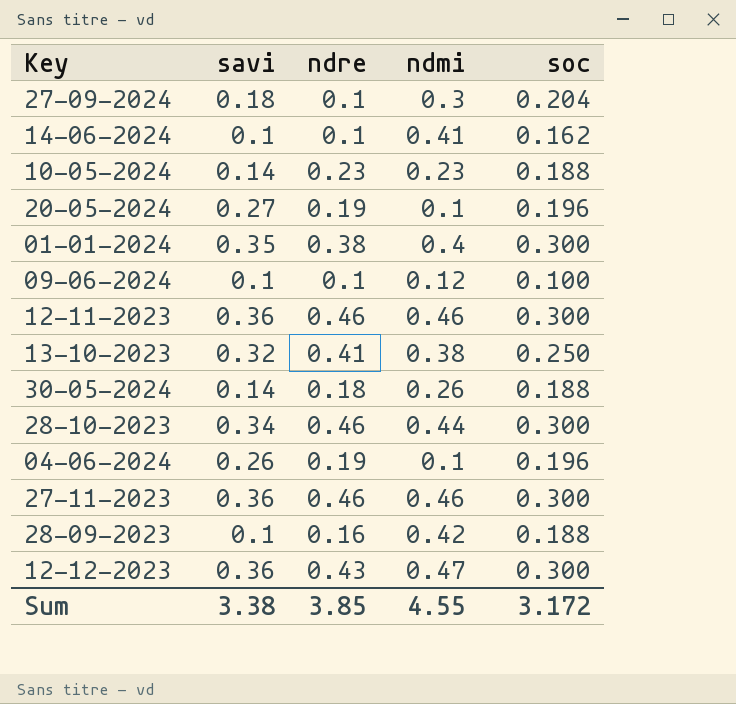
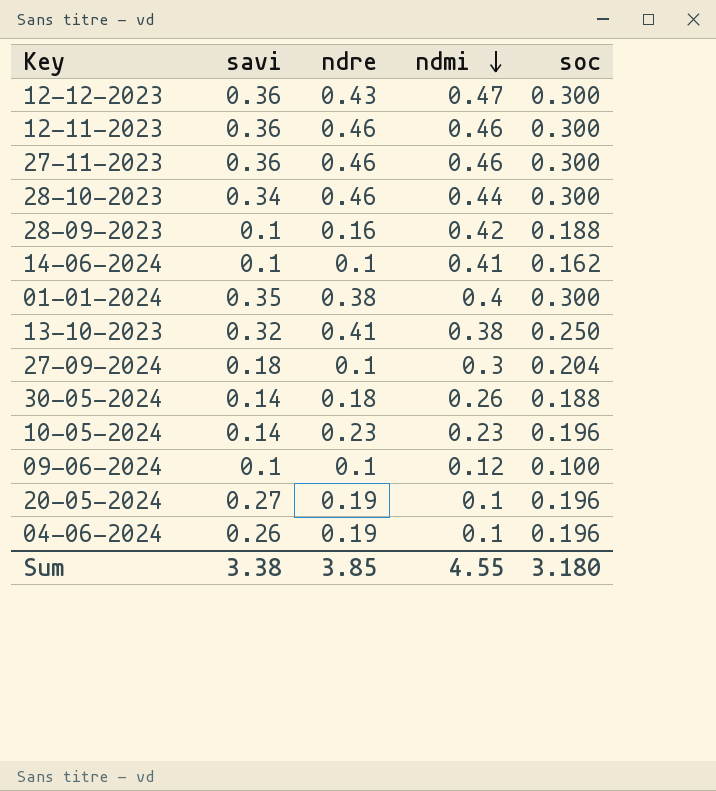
row order: none -> ndmi descending
10-05-2024 | soc: 0.188 -> 0.196
Sum | soc: 3.172 -> 3.180

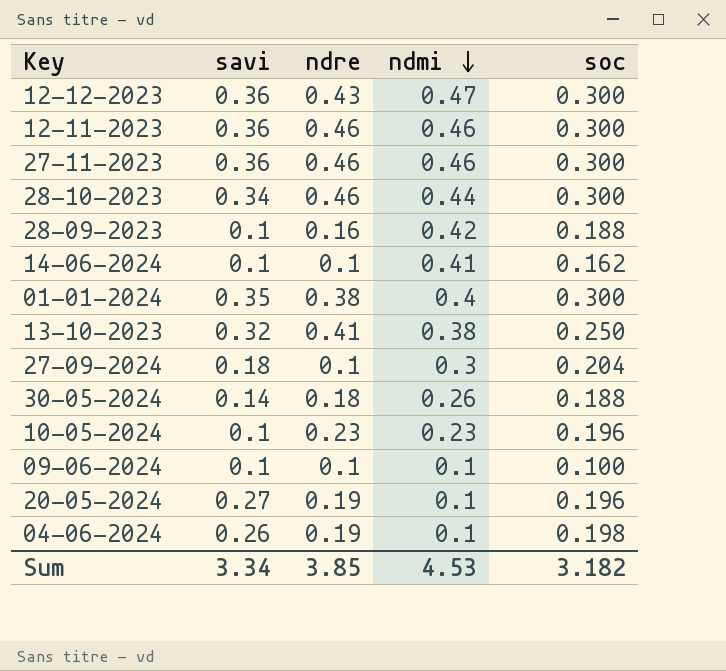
10-05-2024 | savi: 0.14 -> 0.1
09-06-2024 | ndmi: 0.12 -> 0.1
04-06-2024 | soc: 0.196 -> 0.198
Sum | savi: 3.38 -> 3.34
Sum | ndmi: 4.55 -> 4.53
Sum | soc: 3.180 -> 3.182

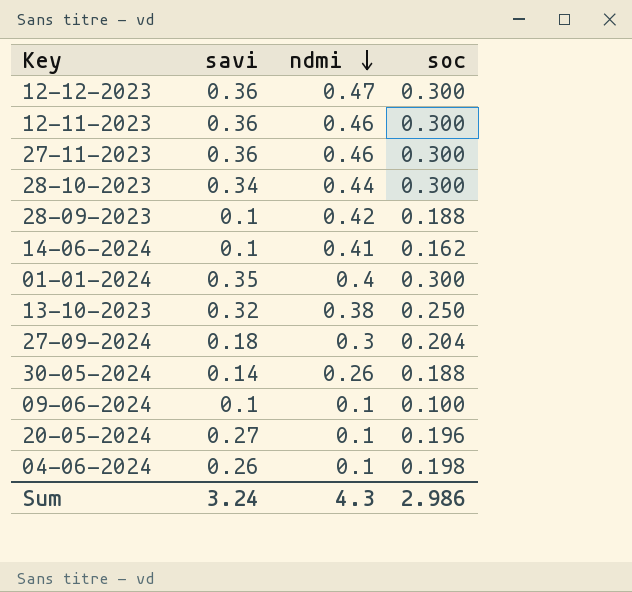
column ndre | position: 3 -> none
row 10-05-2024: 0.1 | 0.23 | 0.23 | 0.196 -> none
Sum | savi: 3.34 -> 3.24
Sum | ndmi: 4.53 -> 4.3
Sum | soc: 3.182 -> 2.986

